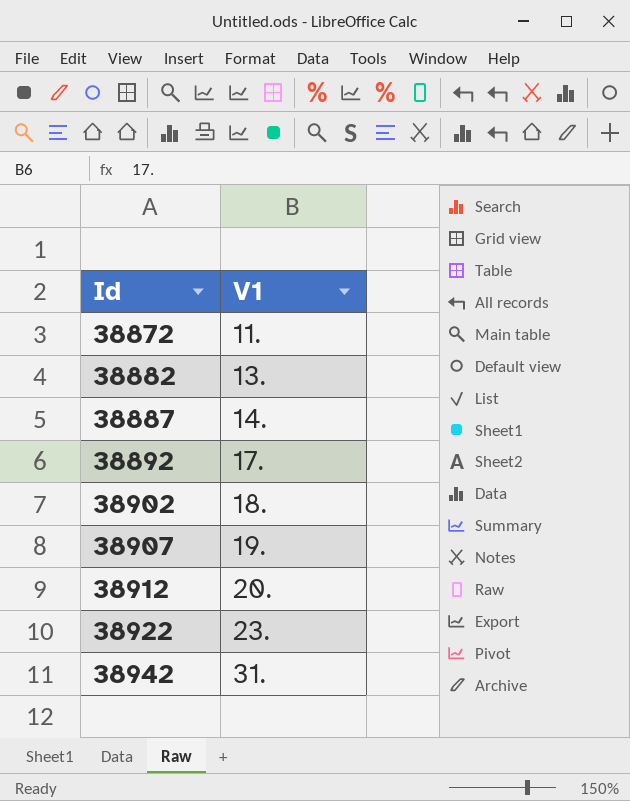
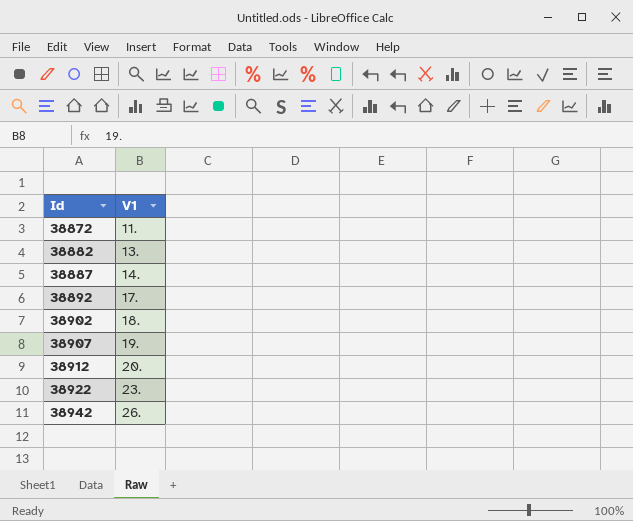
38942 | V1: 31. -> 26.

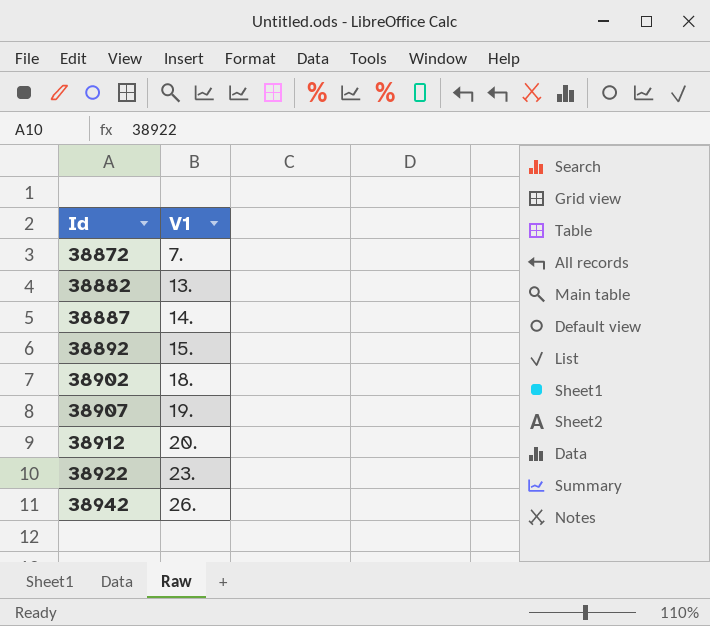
38872 | V1: 11. -> 7.
38892 | V1: 17. -> 15.

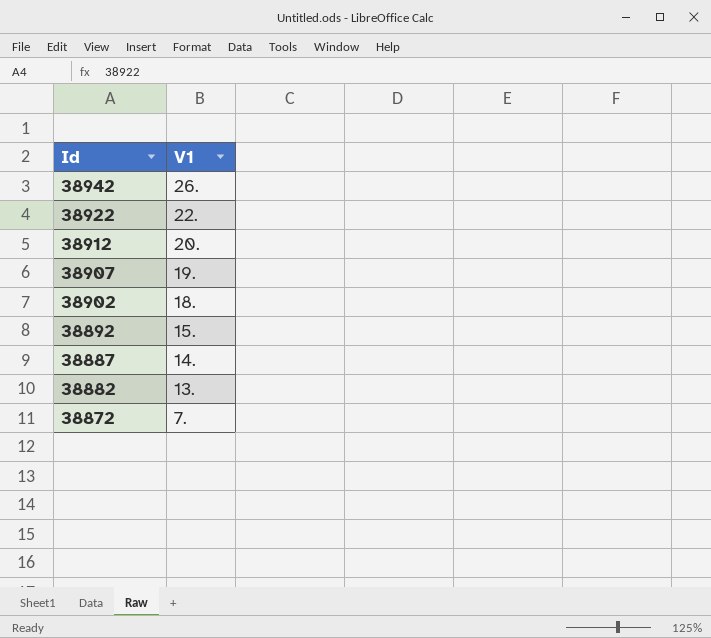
row order: Id ascending -> Id descending
38922 | V1: 23. -> 22.

